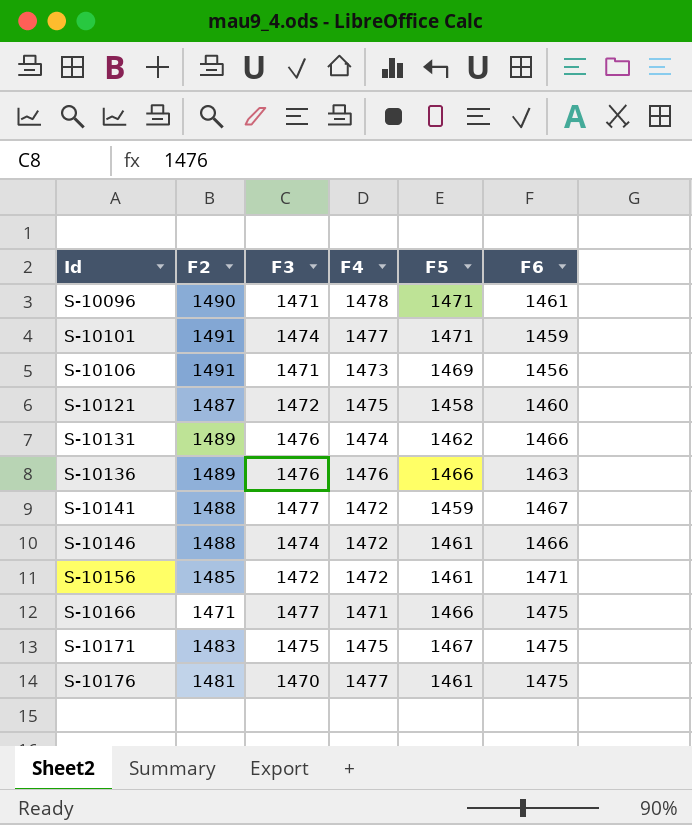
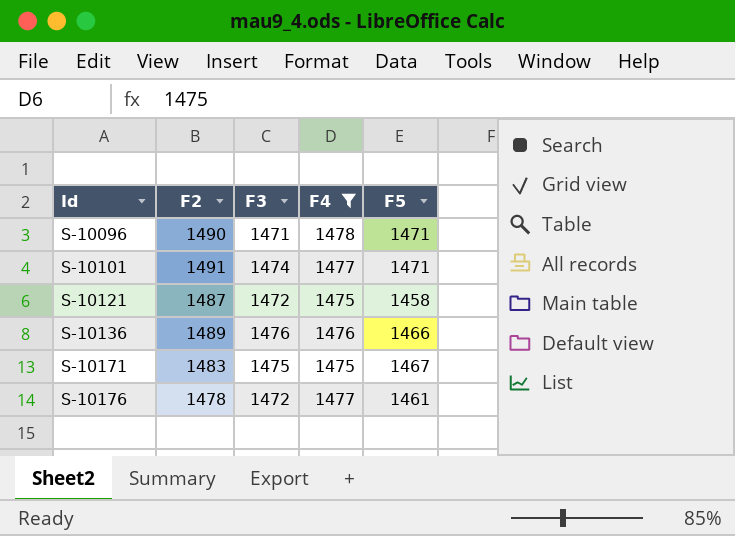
filter: none -> F4 >= 1475
column F6 | position: 6 -> none
S-10176 | F2: 1481 -> 1478
S-10176 | F3: 1470 -> 1472

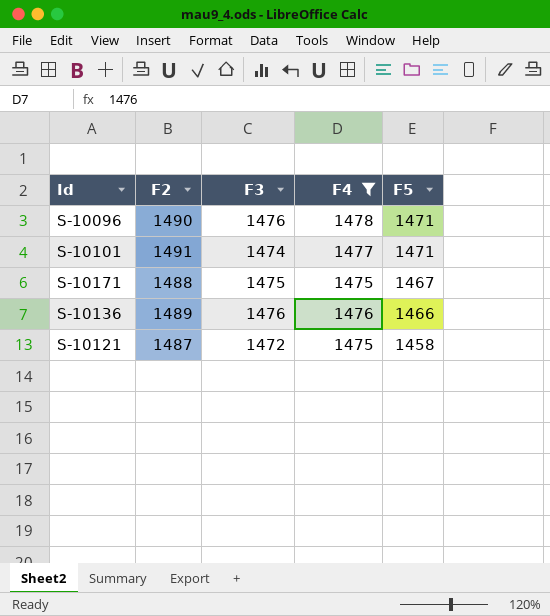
row order: Id ascending -> F5 descending
row S-10176: 1478 | 1472 | 1477 | 1461 -> none
S-10096 | F3: 1471 -> 1476
S-10171 | F2: 1483 -> 1488

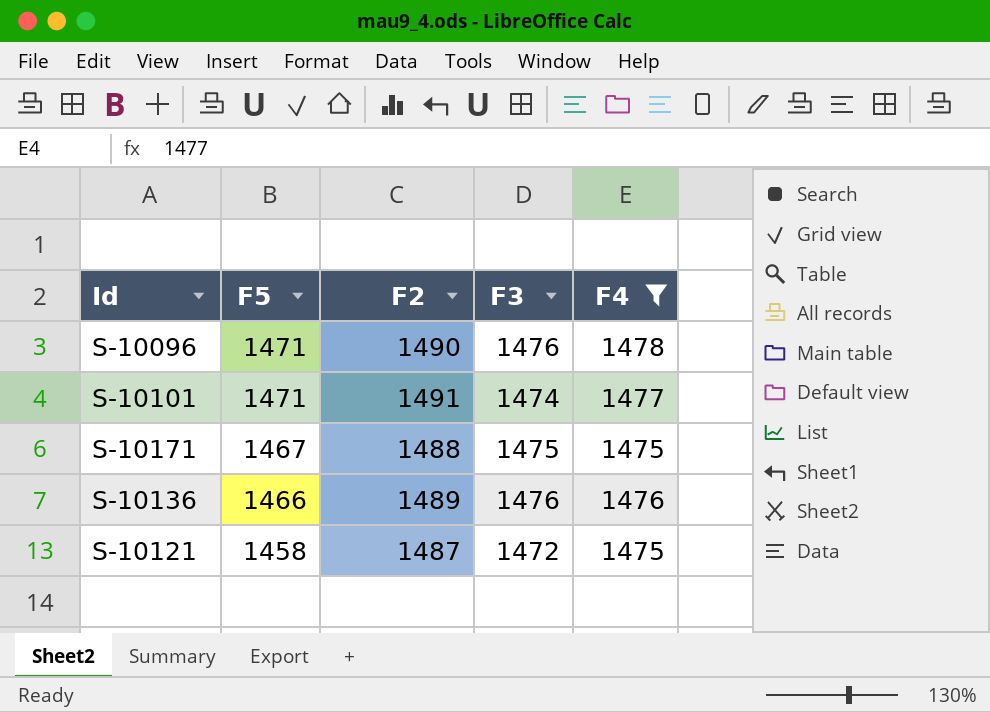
column F5 | position: 5 -> 2

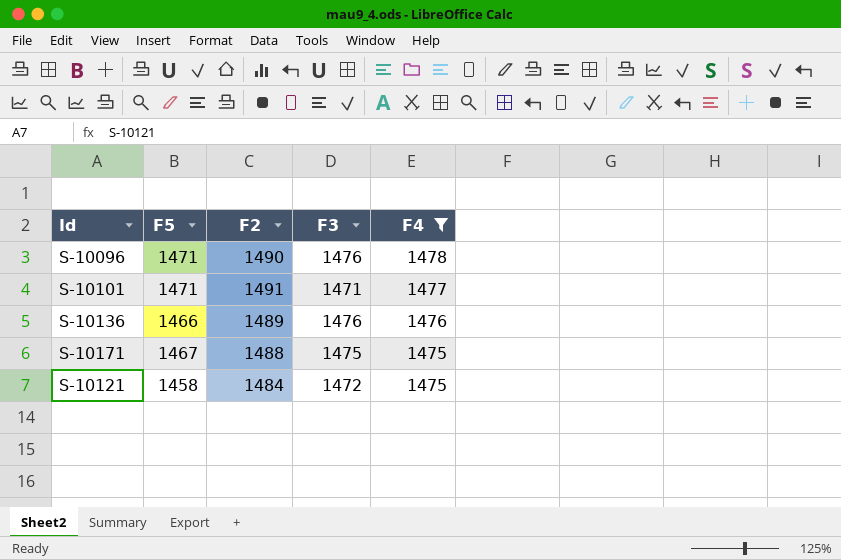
row order: F5 descending -> F4 descending
S-10101 | F3: 1474 -> 1471
S-10121 | F2: 1487 -> 1484

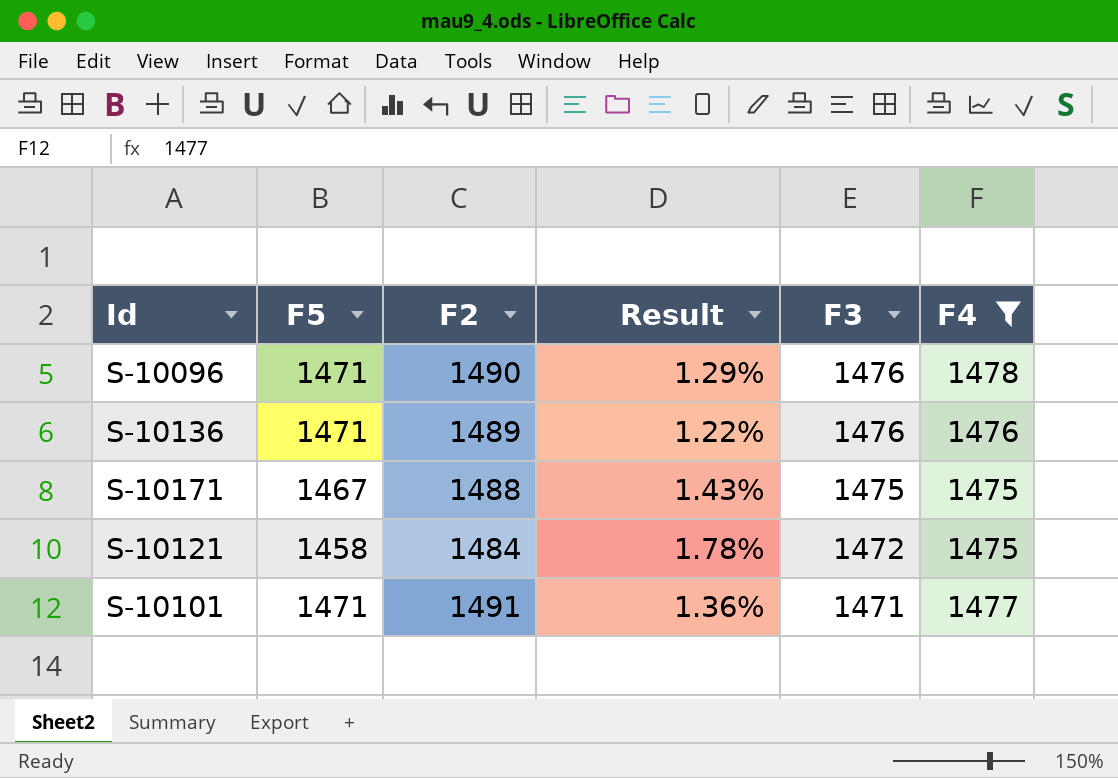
row order: F4 descending -> F3 descending
column Result | formula: none -> ([F2] - [F5]) / [F5]
S-10136 | F5: 1466 -> 1471

